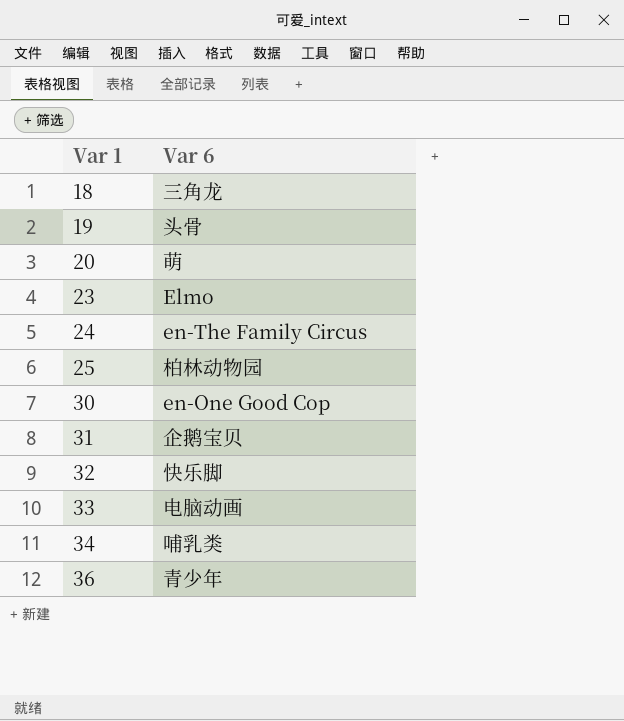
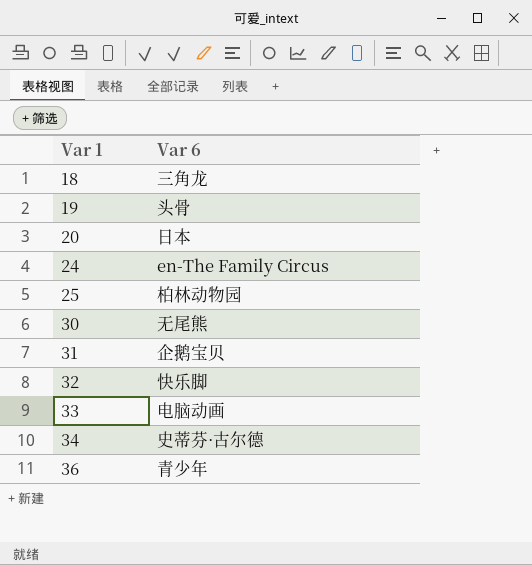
row 23: Elmo -> none
20 | Var 6: 萌 -> 日本
30 | Var 6: en-One Good Cop -> 无尾熊
34 | Var 6: 哺乳类 -> 史蒂芬·古尔德

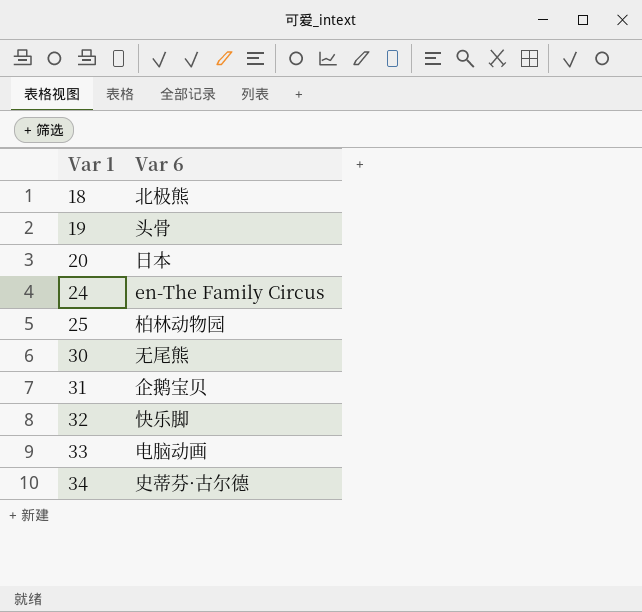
row 36: 青少年 -> none
18 | Var 6: 三角龙 -> 北极熊

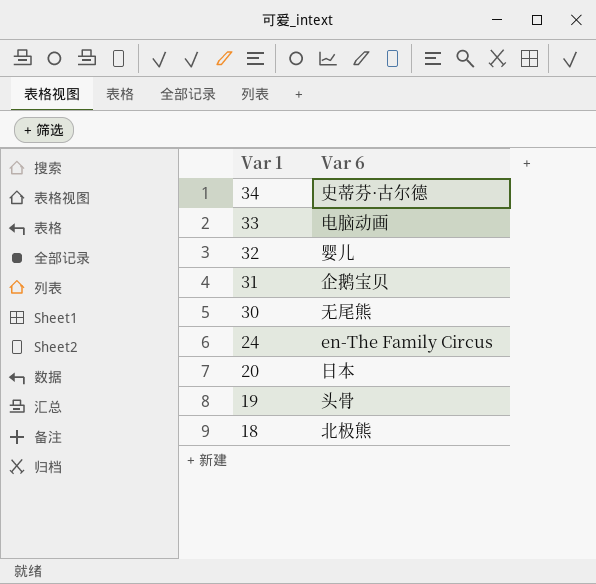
row order: Var 1 ascending -> Var 1 descending
row 25: 柏林动物园 -> none
32 | Var 6: 快乐脚 -> 婴儿

